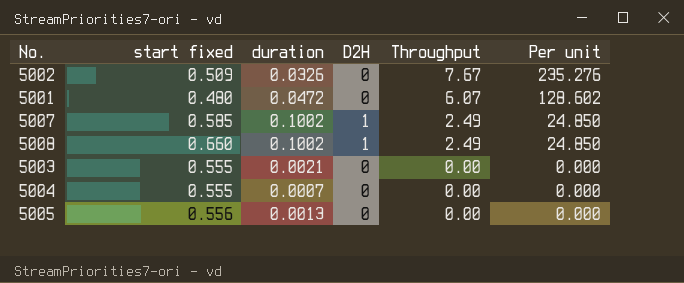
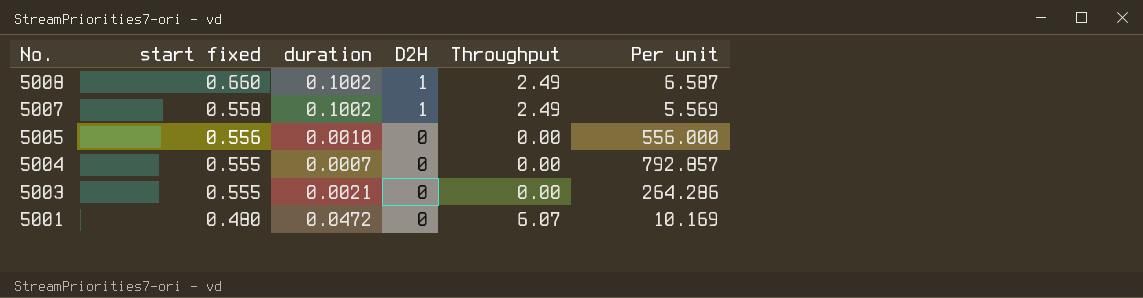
row order: Throughput descending -> No. descending
column Per unit | formula: [Throughput] / [duration] -> [start fixed] / [duration]
row 5002: 0.509 | 0.0326 | 0 | 7.67 | 235.276 -> none
5007 | start fixed: 0.585 -> 0.558
5005 | duration: 0.0013 -> 0.0010

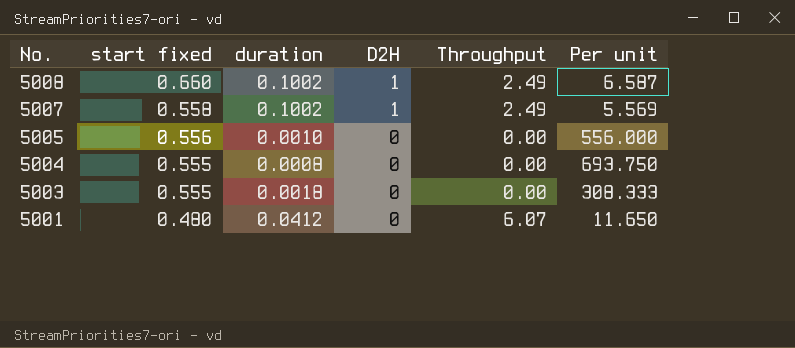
5004 | duration: 0.0007 -> 0.0008
5004 | Per unit: 792.857 -> 693.750
5003 | duration: 0.0021 -> 0.0018
5003 | Per unit: 264.286 -> 308.333
5001 | duration: 0.0472 -> 0.0412
5001 | Per unit: 10.169 -> 11.650

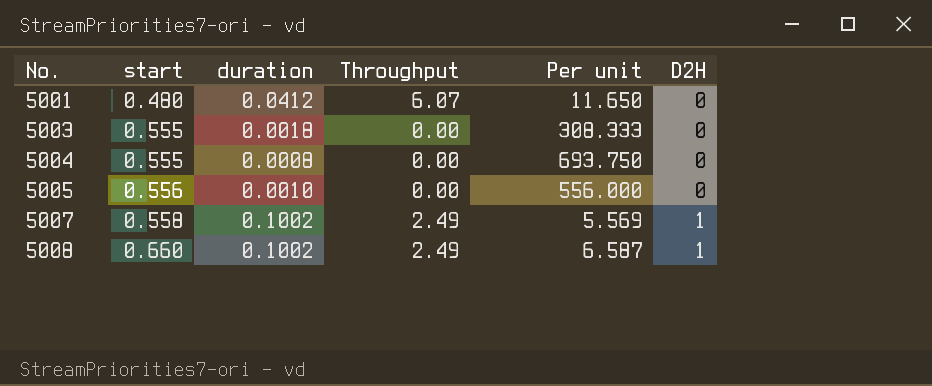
row order: No. descending -> No. ascending
column name: start fixed -> start
column D2H | position: 4 -> 6

